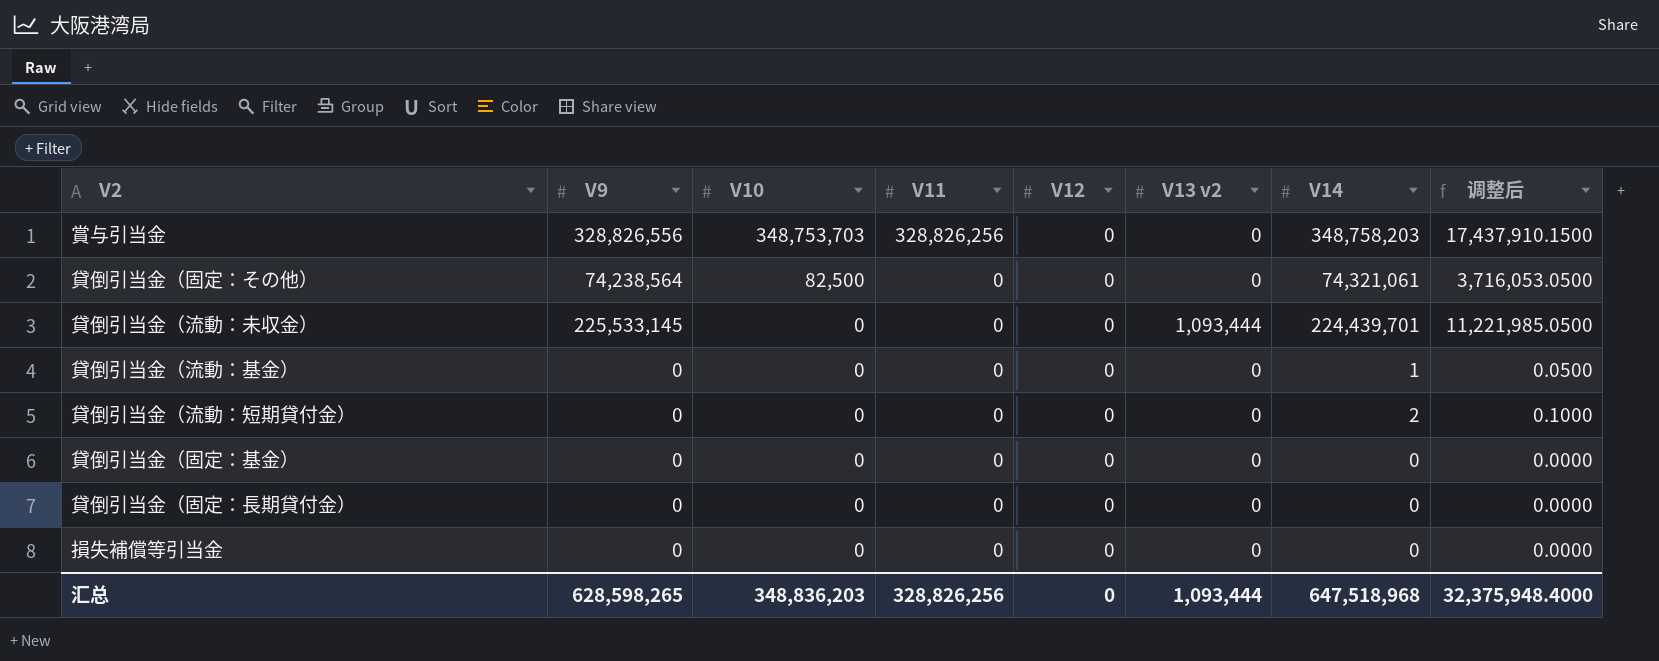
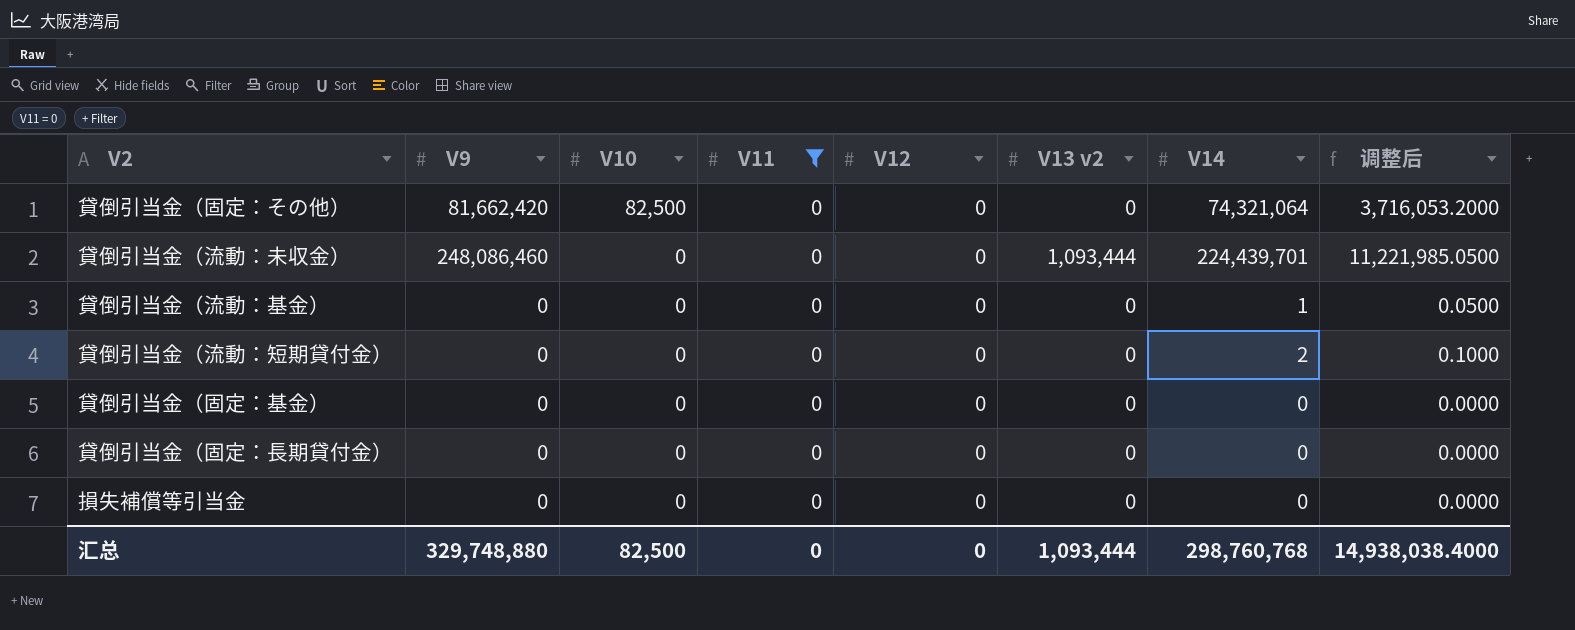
filter: none -> V11 = 0
貸倒引当金（固定：その他） | V9: 74,238,564 -> 81,662,420
貸倒引当金（固定：その他） | V14: 74,321,061 -> 74,321,064
貸倒引当金（固定：その他） | 调整后: 3,716,053.0500 -> 3,716,053.2000
貸倒引当金（流動：未収金） | V9: 225,533,145 -> 248,086,460
汇总 | V9: 628,598,265 -> 329,748,880
汇总 | V10: 348,836,203 -> 82,500
汇总 | V11: 328,826,256 -> 0
汇总 | V14: 647,518,968 -> 298,760,768
汇总 | 调整后: 32,375,948.4000 -> 14,938,038.4000

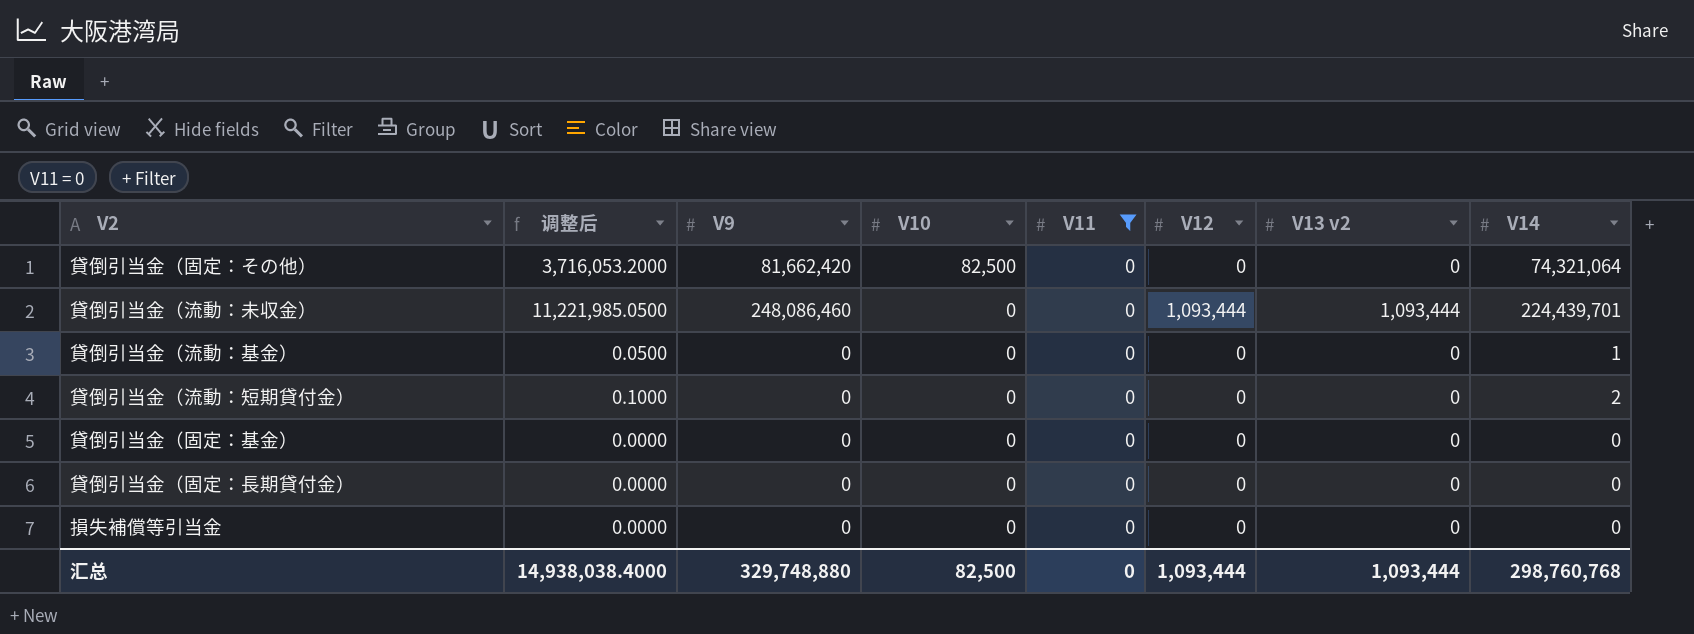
column 调整后 | position: 8 -> 2
貸倒引当金（流動：未収金） | V12: 0 -> 1,093,444
汇总 | V12: 0 -> 1,093,444

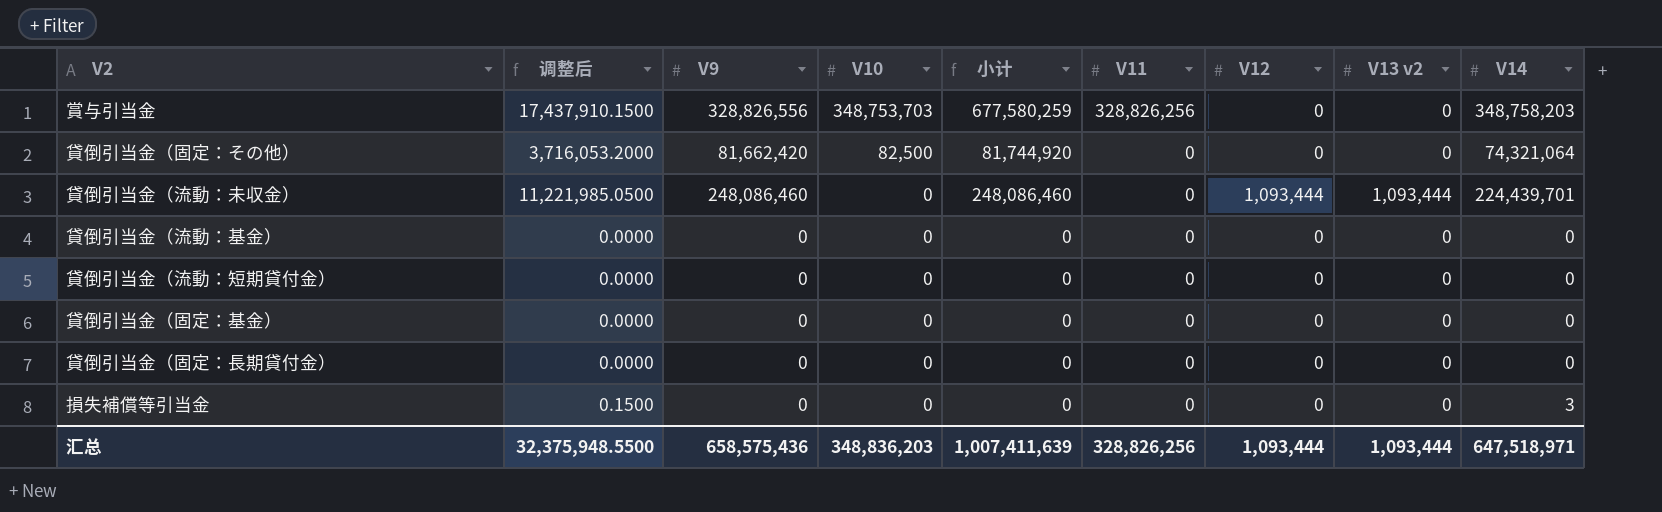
filter: V11 = 0 -> none
column 小计 | formula: none -> [V9] + [V10]
貸倒引当金（流動：基金） | 调整后: 0.0500 -> 0.0000
貸倒引当金（流動：基金） | V14: 1 -> 0
貸倒引当金（流動：短期貸付金） | 调整后: 0.1000 -> 0.0000
貸倒引当金（流動：短期貸付金） | V14: 2 -> 0
損失補償等引当金 | 调整后: 0.0000 -> 0.1500
損失補償等引当金 | V14: 0 -> 3
汇总 | 调整后: 14,938,038.4000 -> 32,375,948.5500
汇总 | V9: 329,748,880 -> 658,575,436
汇总 | V10: 82,500 -> 348,836,203
汇总 | V11: 0 -> 328,826,256
汇总 | V14: 298,760,768 -> 647,518,971

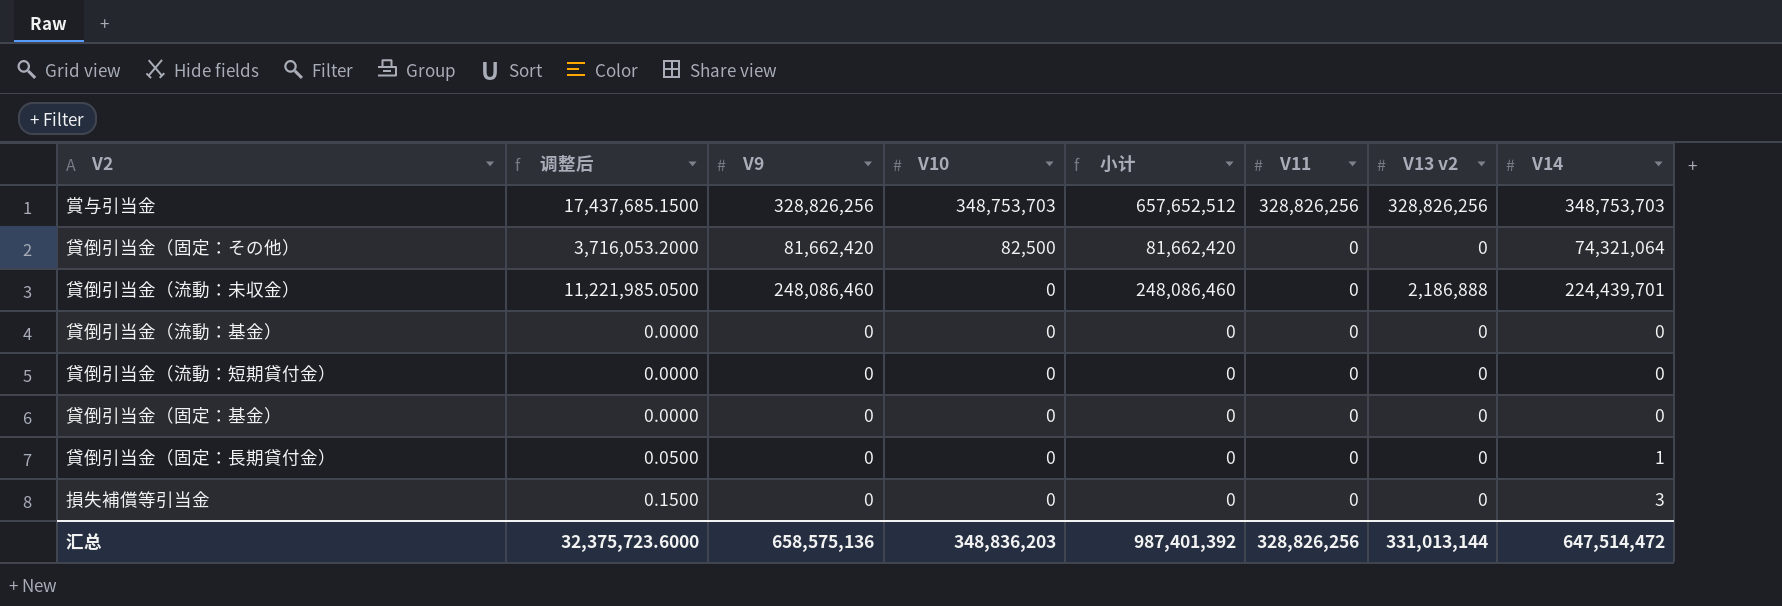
column V12 | position: 7 -> none
column 小计 | formula: [V9] + [V10] -> [V9] + [V11]
賞与引当金 | 调整后: 17,437,910.1500 -> 17,437,685.1500
賞与引当金 | V9: 328,826,556 -> 328,826,256
賞与引当金 | V13 v2: 0 -> 328,826,256
賞与引当金 | V14: 348,758,203 -> 348,753,703
貸倒引当金（流動：未収金） | V13 v2: 1,093,444 -> 2,186,888
貸倒引当金（固定：長期貸付金） | 调整后: 0.0000 -> 0.0500
貸倒引当金（固定：長期貸付金） | V14: 0 -> 1
汇总 | 调整后: 32,375,948.5500 -> 32,375,723.6000
汇总 | V9: 658,575,436 -> 658,575,136
汇总 | 小计: 1,007,411,639 -> 987,401,392
汇总 | V13 v2: 1,093,444 -> 331,013,144
汇总 | V14: 647,518,971 -> 647,514,472

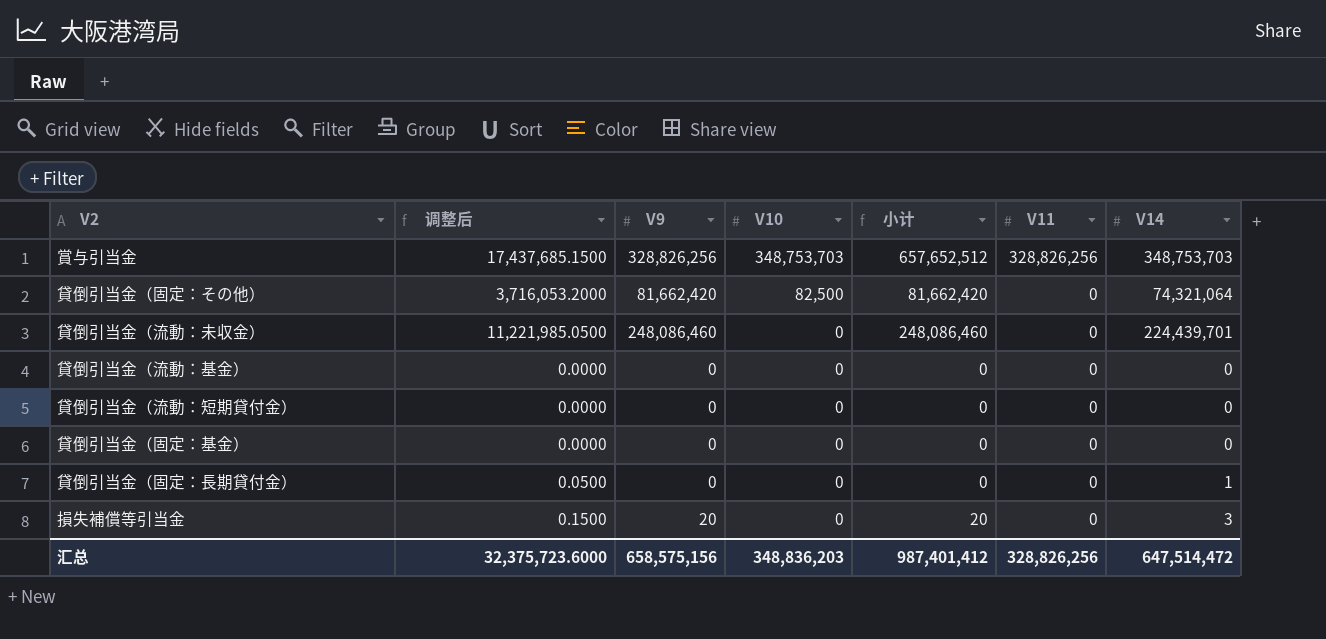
column V13 v2 | position: 7 -> none
損失補償等引当金 | V9: 0 -> 20
損失補償等引当金 | 小计: 0 -> 20
汇总 | V9: 658,575,136 -> 658,575,156
汇总 | 小计: 987,401,392 -> 987,401,412

